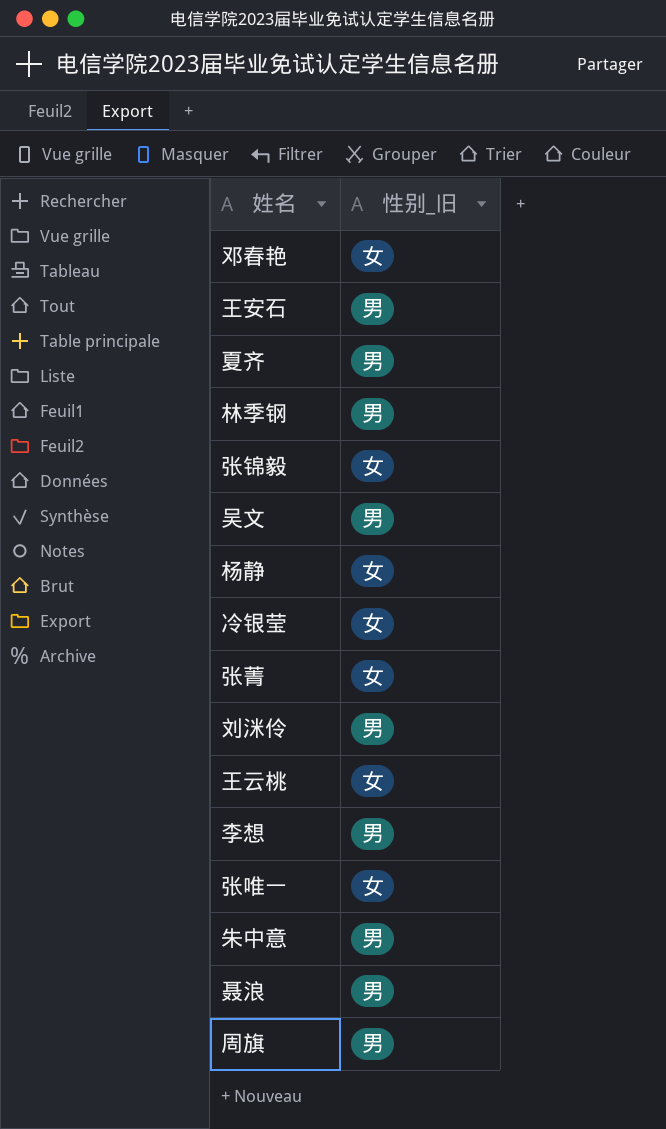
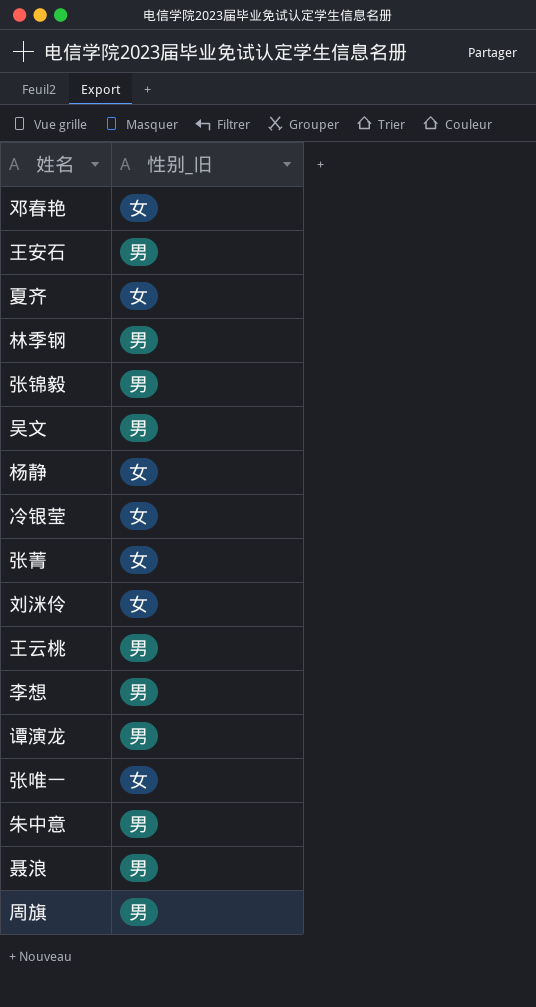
夏齐 | 性别_旧: 男 -> 女
张锦毅 | 性别_旧: 女 -> 男
刘洣伶 | 性别_旧: 男 -> 女
王云桃 | 性别_旧: 女 -> 男
row 谭演龙: none -> 男

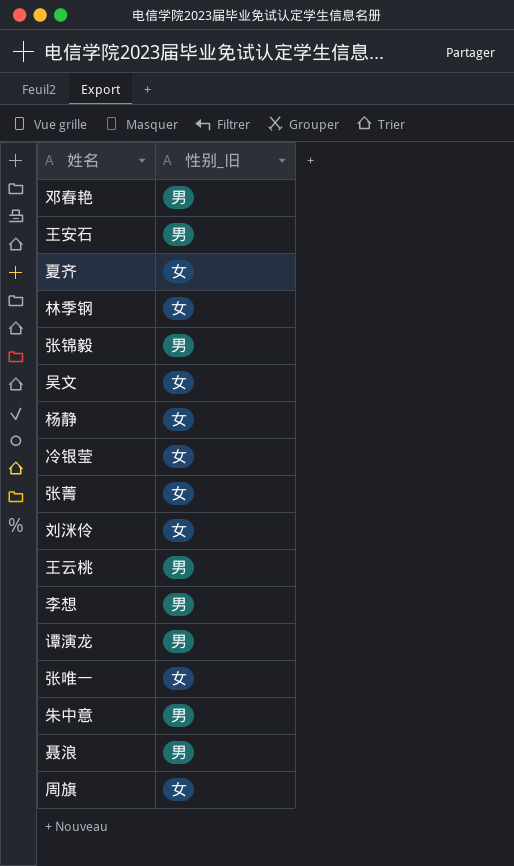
邓春艳 | 性别_旧: 女 -> 男
林季钢 | 性别_旧: 男 -> 女
吴文 | 性别_旧: 男 -> 女
周旗 | 性别_旧: 男 -> 女

